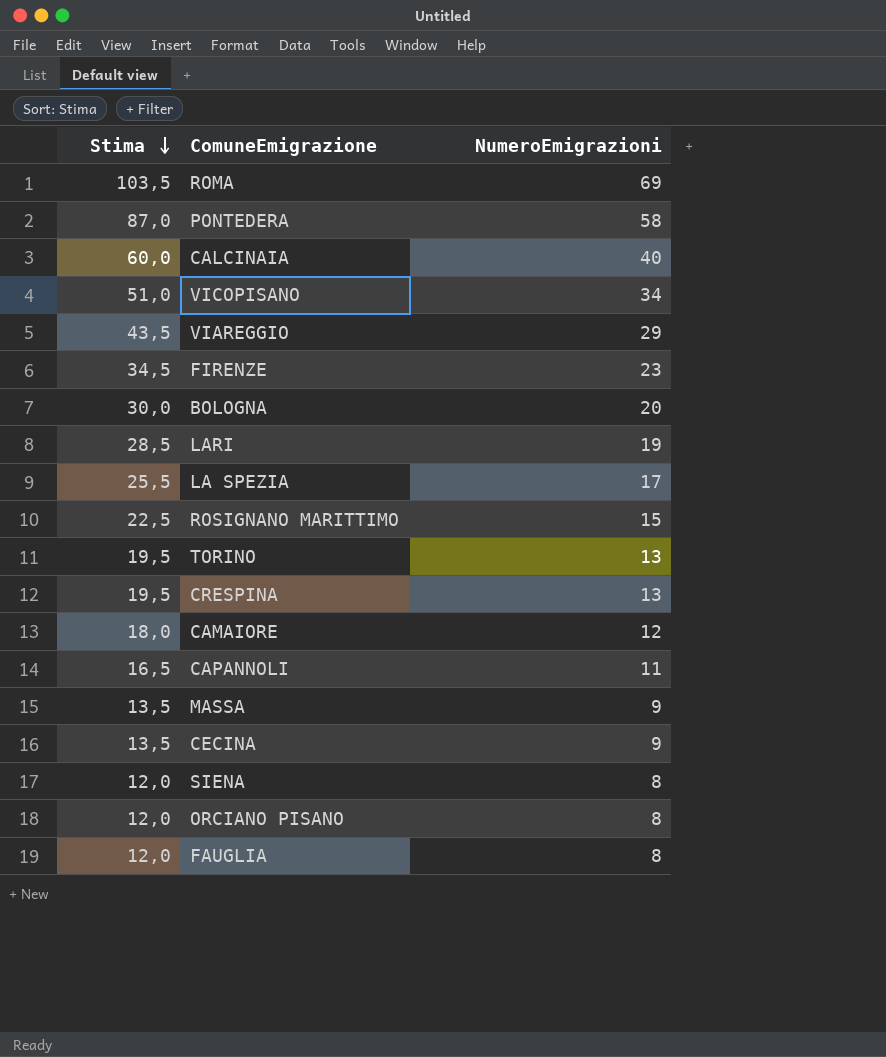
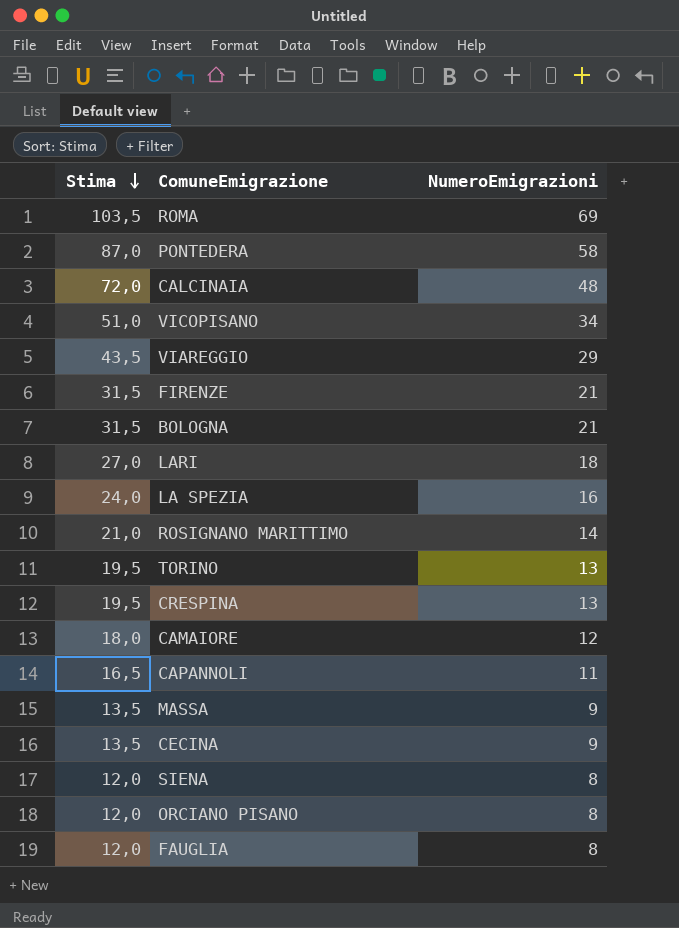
CALCINAIA | Stima: 60,0 -> 72,0
CALCINAIA | NumeroEmigrazioni: 40 -> 48
FIRENZE | Stima: 34,5 -> 31,5
FIRENZE | NumeroEmigrazioni: 23 -> 21
BOLOGNA | Stima: 30,0 -> 31,5
BOLOGNA | NumeroEmigrazioni: 20 -> 21
LARI | Stima: 28,5 -> 27,0
LARI | NumeroEmigrazioni: 19 -> 18
LA SPEZIA | Stima: 25,5 -> 24,0
LA SPEZIA | NumeroEmigrazioni: 17 -> 16
ROSIGNANO MARITTIMO | Stima: 22,5 -> 21,0
ROSIGNANO MARITTIMO | NumeroEmigrazioni: 15 -> 14

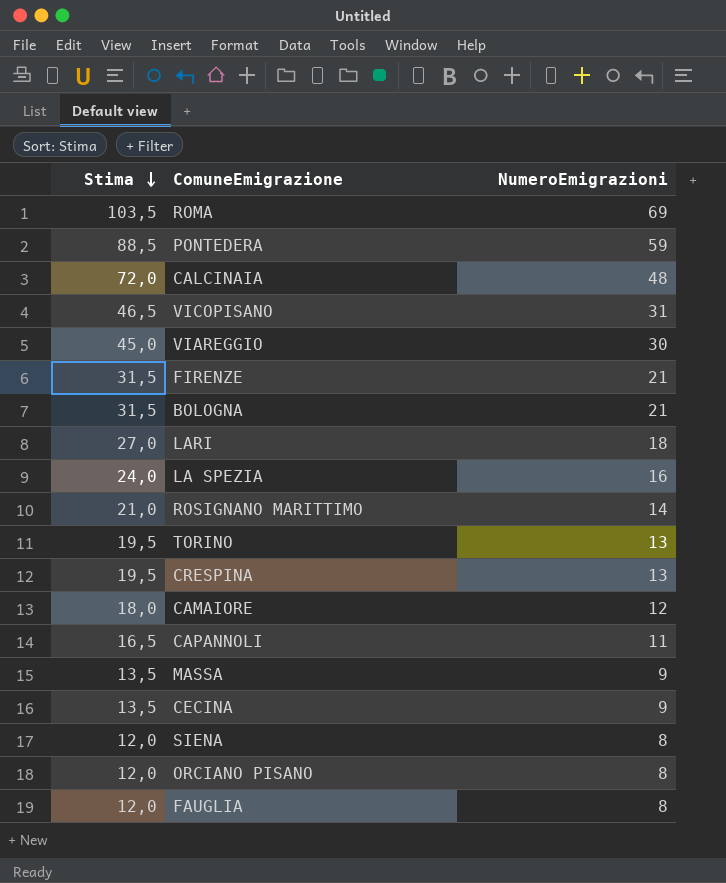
PONTEDERA | Stima: 87,0 -> 88,5
PONTEDERA | NumeroEmigrazioni: 58 -> 59
VICOPISANO | Stima: 51,0 -> 46,5
VICOPISANO | NumeroEmigrazioni: 34 -> 31
VIAREGGIO | Stima: 43,5 -> 45,0
VIAREGGIO | NumeroEmigrazioni: 29 -> 30

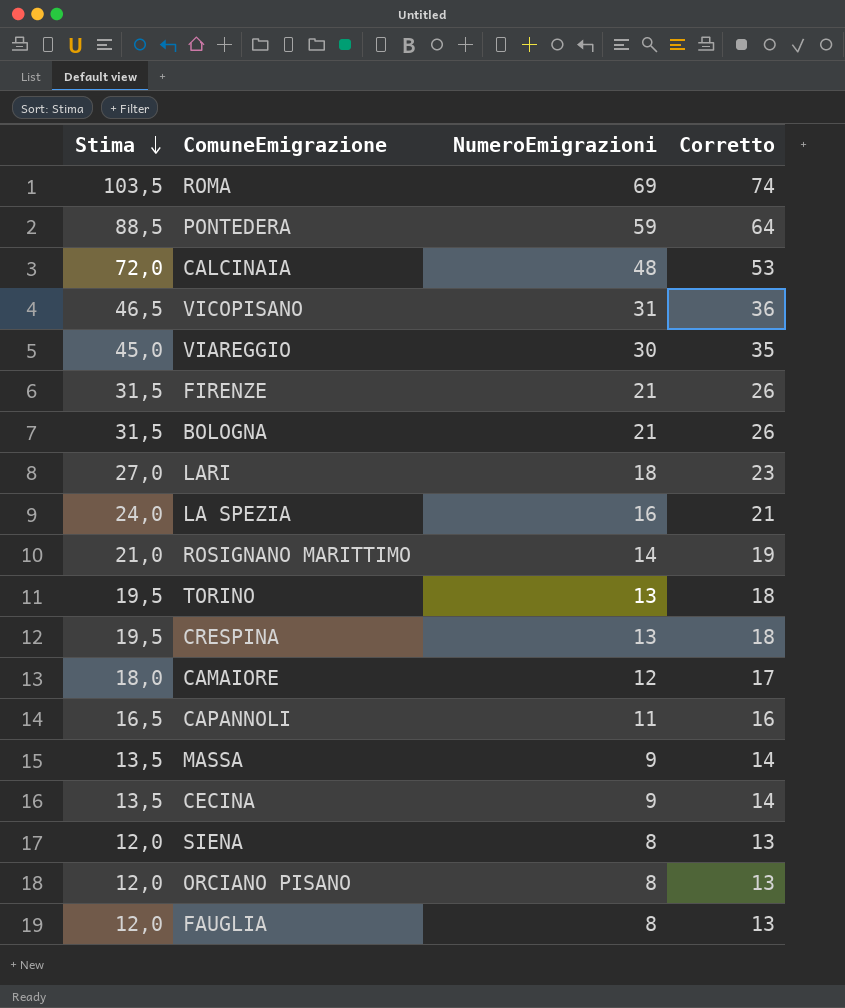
column Corretto | formula: none -> [NumeroEmigrazioni] + 5

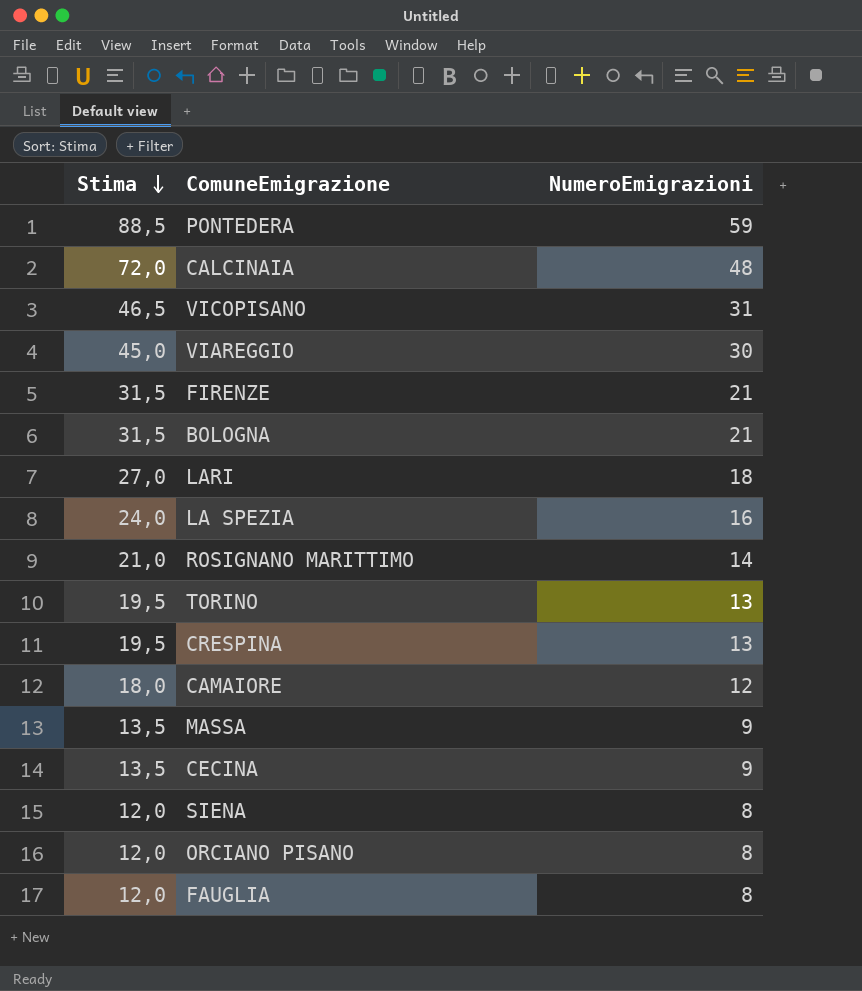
column Corretto | formula: [NumeroEmigrazioni] + 5 -> none
row ROMA: 103,5 | 69 | 74 -> none
row CAPANNOLI: 16,5 | 11 | 16 -> none

